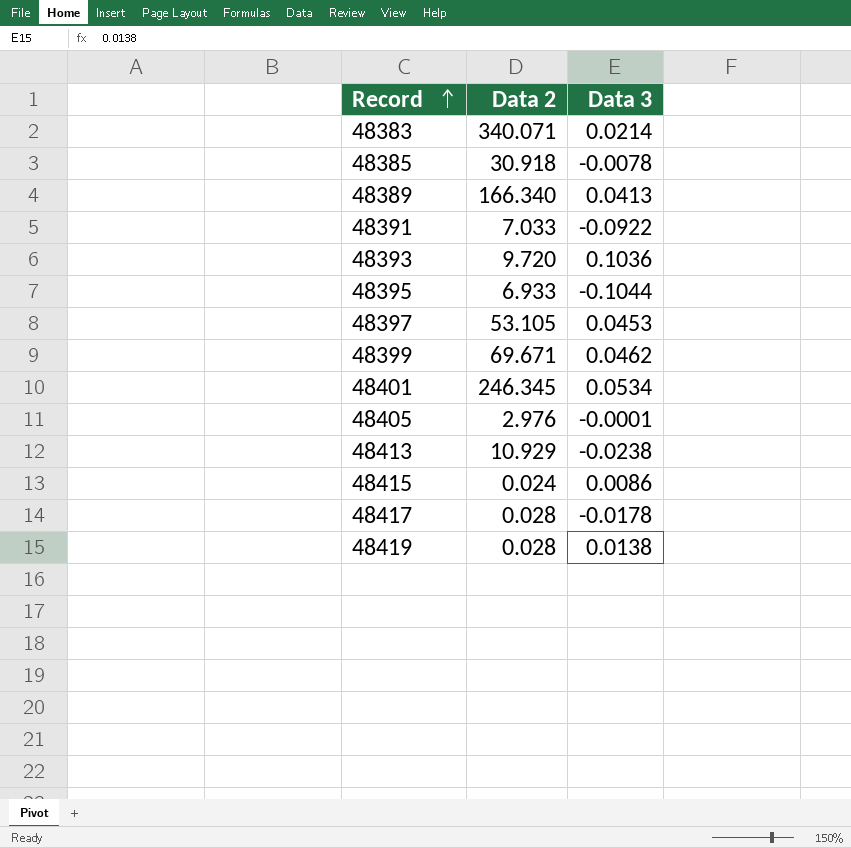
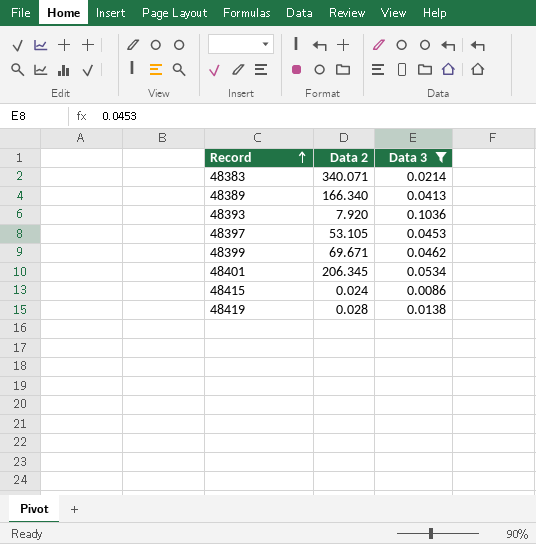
filter: none -> Data 3 >= 0.0086
48393 | Data 2: 9.720 -> 7.920
48401 | Data 2: 246.345 -> 206.345

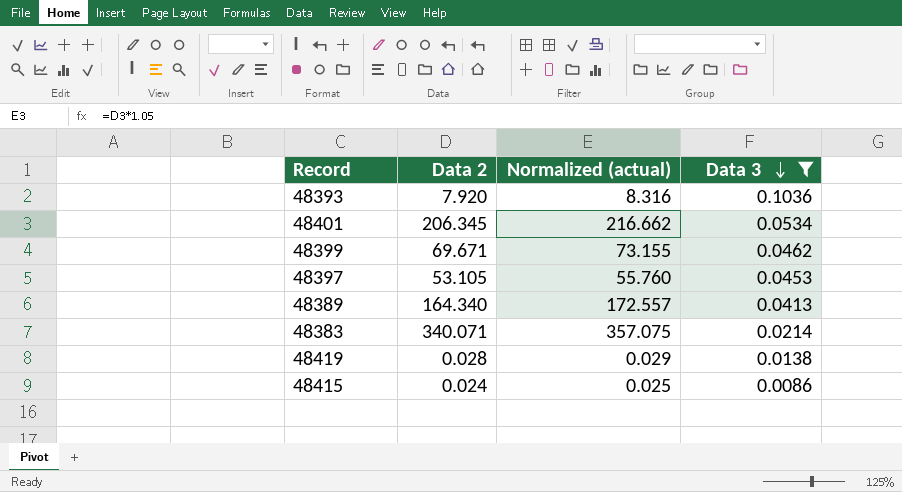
row order: Record ascending -> Data 3 descending
column Normalized (actual) | formula: none -> [Data 2] * 1.05
48389 | Data 2: 166.340 -> 164.340

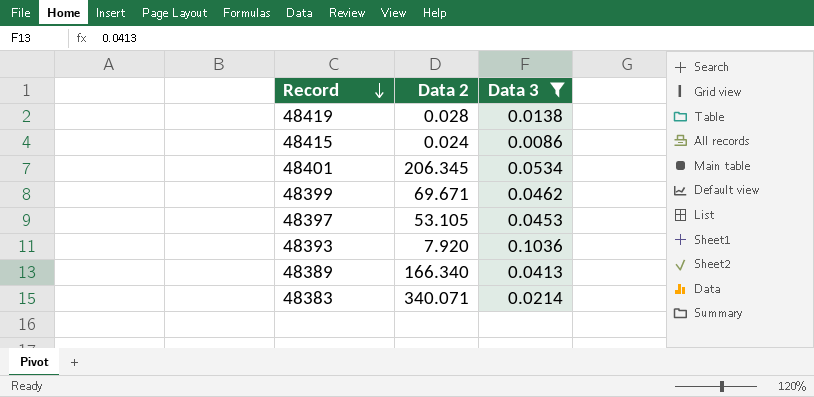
row order: Data 3 descending -> Record descending
column Normalized (actual) | formula: [Data 2] * 1.05 -> none
48389 | Data 2: 164.340 -> 166.340

